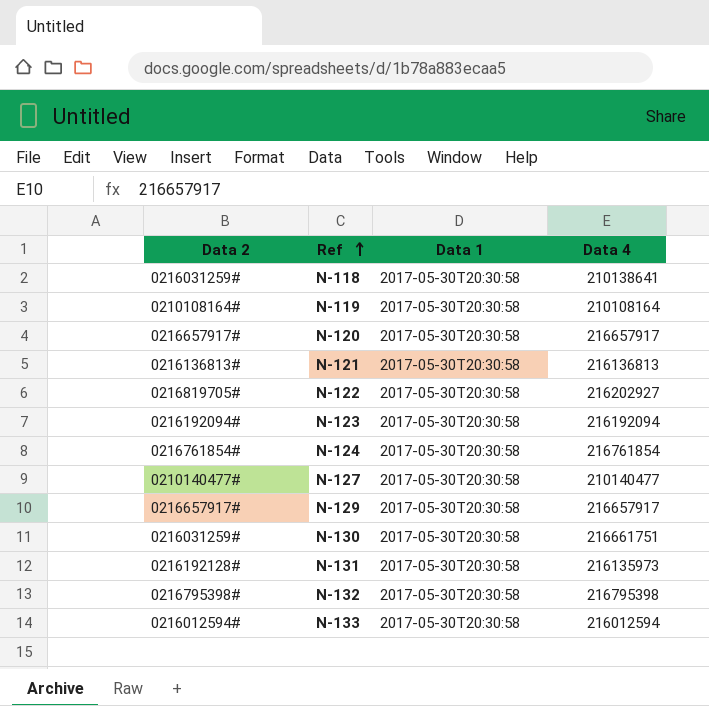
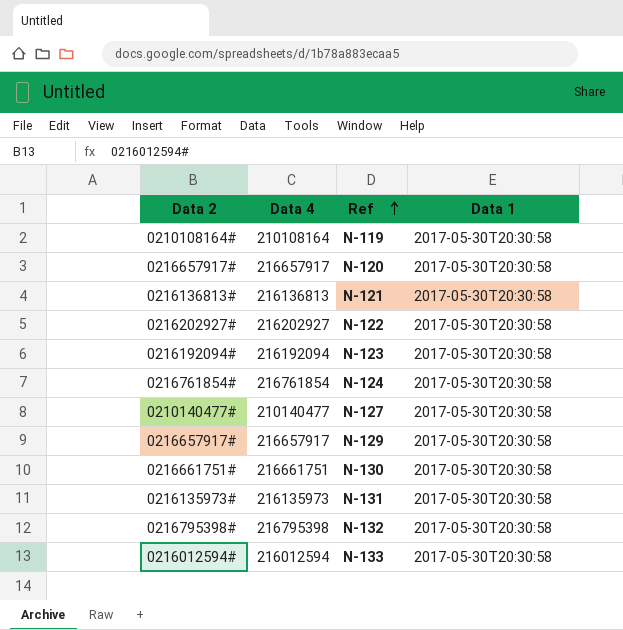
column Data 4 | position: 4 -> 2
row N-118: 0216031259# | 2017-05-30T20:30:58 | 210138641 -> none
N-122 | Data 2: 0216819705# -> 0216202927#
N-130 | Data 2: 0216031259# -> 0216661751#
N-131 | Data 2: 0216192128# -> 0216135973#

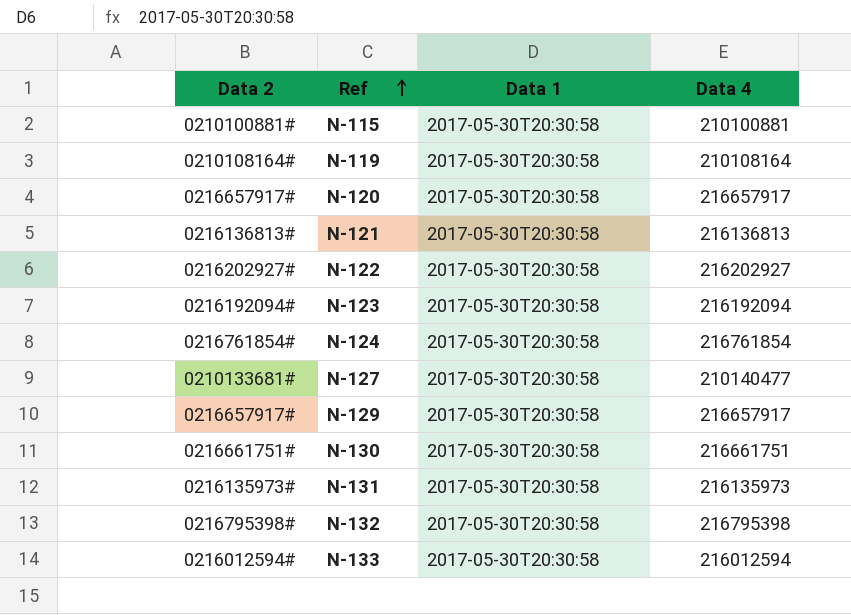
column Data 4 | position: 2 -> 4
row N-115: none -> 0210100881# | 2017-05-30T20:30:58 | 210100881
N-127 | Data 2: 0210140477# -> 0210133681#

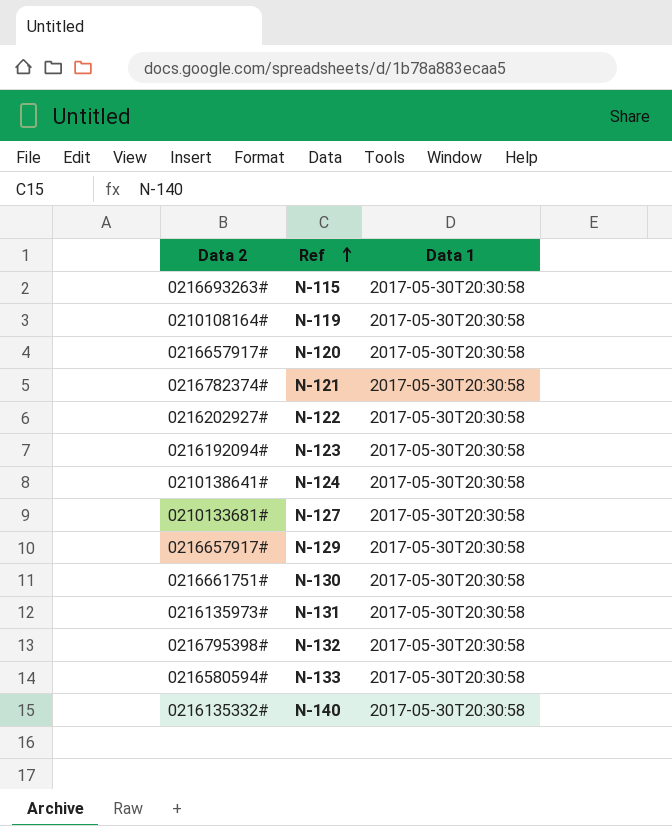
column Data 4 | position: 4 -> none
N-115 | Data 2: 0210100881# -> 0216693263#
N-121 | Data 2: 0216136813# -> 0216782374#
N-124 | Data 2: 0216761854# -> 0210138641#
N-133 | Data 2: 0216012594# -> 0216580594#
row N-140: none -> 0216135332# | 2017-05-30T20:30:58

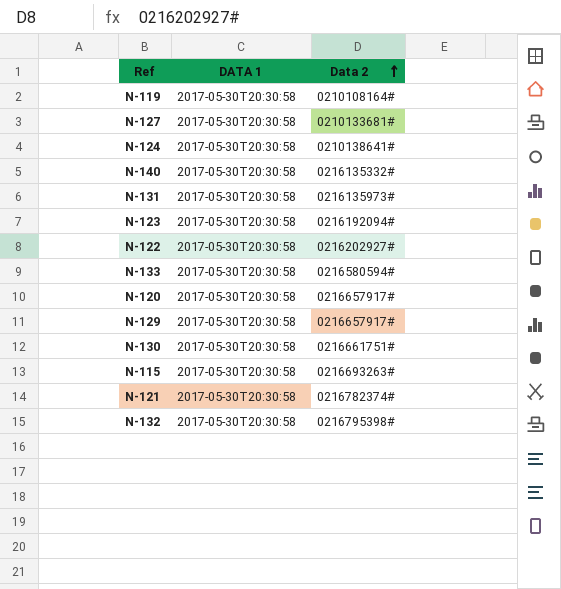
row order: Ref ascending -> Data 2 ascending
column name: Data 1 -> DATA 1
column Data 2 | position: 1 -> 3

